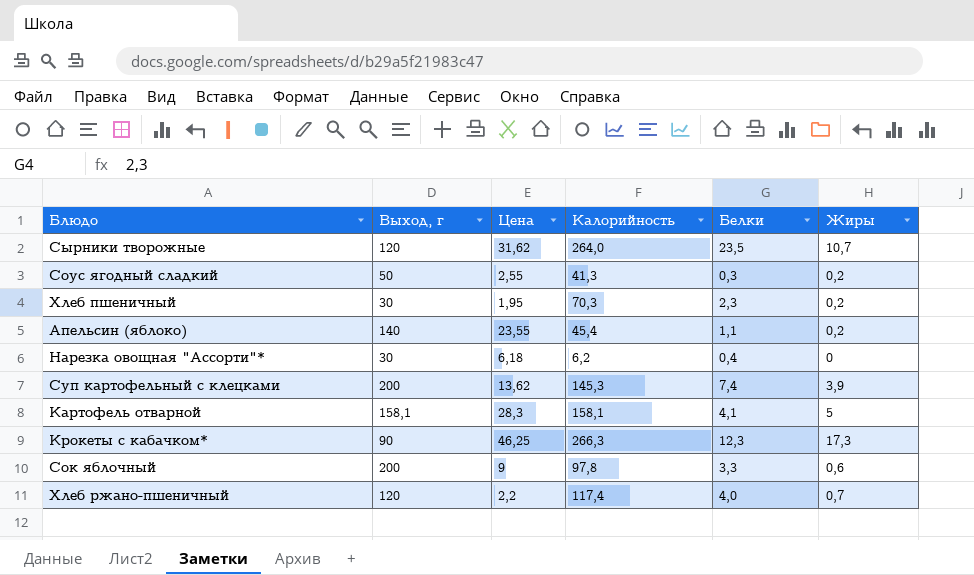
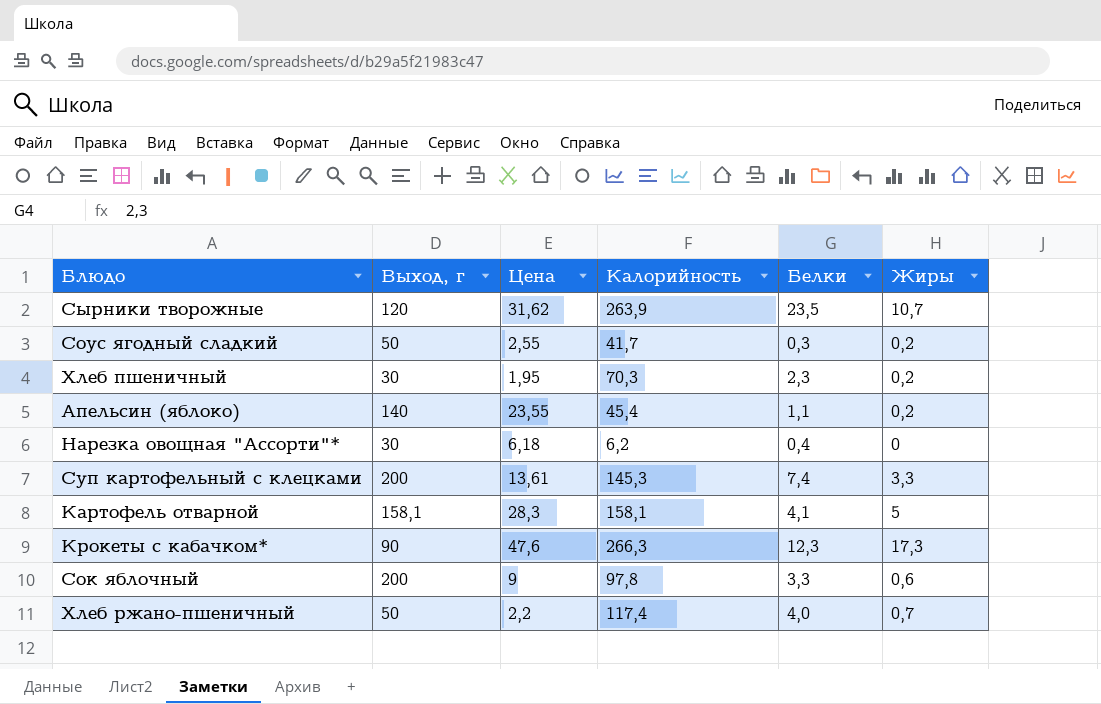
Сырники творожные | Калорийность: 264,0 -> 263,9
Соус ягодный сладкий | Калорийность: 41,3 -> 41,7
Суп картофельный с клецками | Цена: 13,62 -> 13,61
Суп картофельный с клецками | Жиры: 3,9 -> 3,3
Крокеты с кабачком* | Цена: 46,25 -> 47,6
Хлеб ржано-пшеничный | Выход, г: 120 -> 50

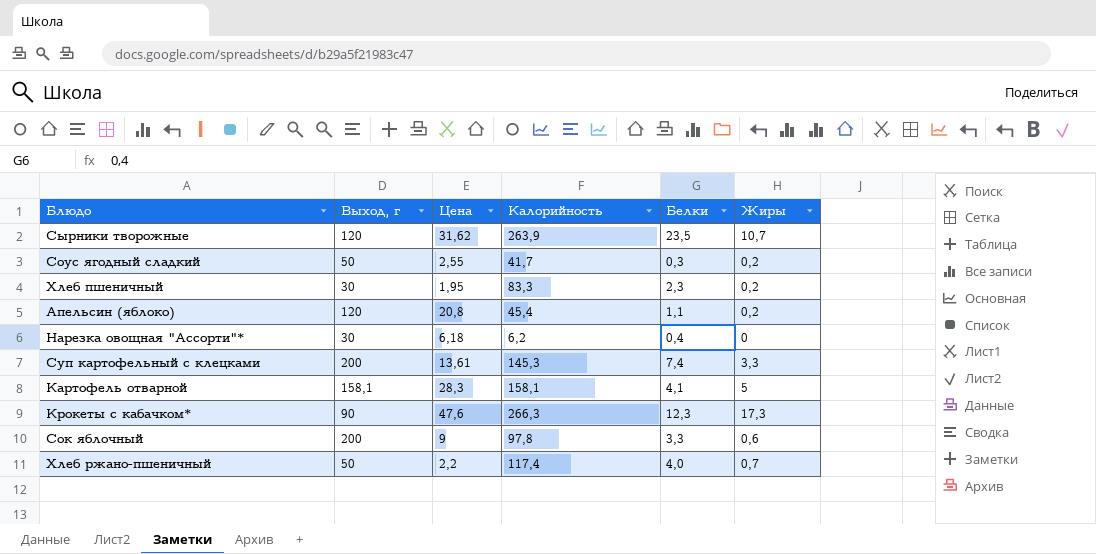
Хлеб пшеничный | Калорийность: 70,3 -> 83,3
Апельсин (яблоко) | Выход, г: 140 -> 120
Апельсин (яблоко) | Цена: 23,55 -> 20,8

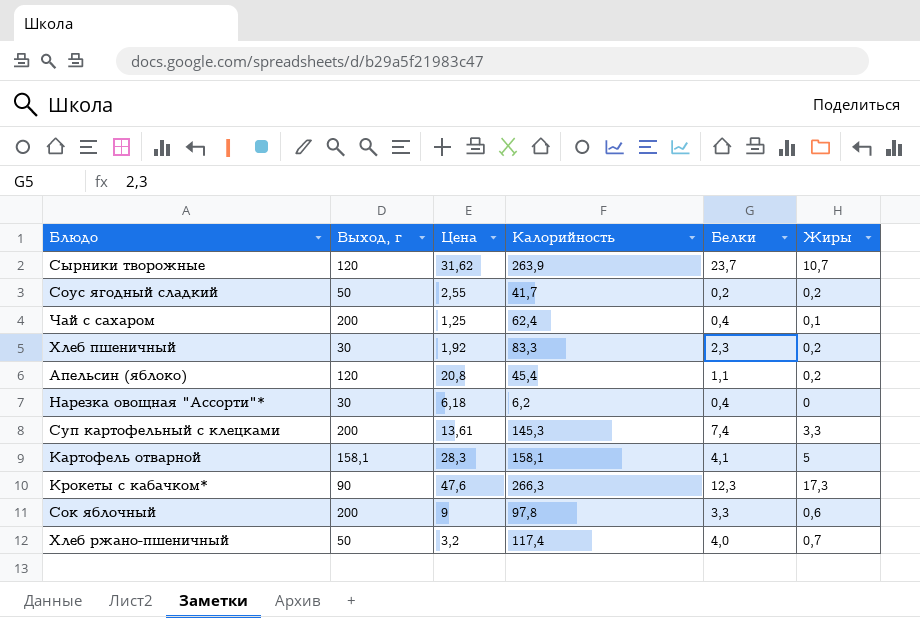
Сырники творожные | Белки: 23,5 -> 23,7
Соус ягодный сладкий | Белки: 0,3 -> 0,2
row Чай с сахаром: none -> 200 | 1,25 | 62,4 | 0,4 | 0,1
Хлеб пшеничный | Цена: 1,95 -> 1,92
Хлеб ржано-пшеничный | Цена: 2,2 -> 3,2

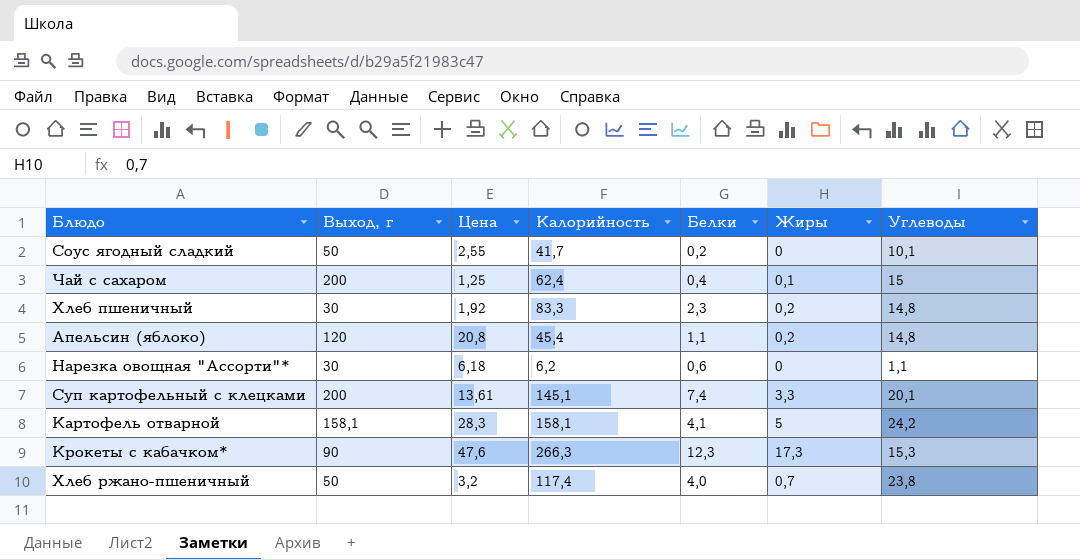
column Углеводы | position: none -> 7
row Сырники творожные: 120 | 31,62 | 263,9 | 23,7 | 10,7 -> none
row Сок яблочный: 200 | 9 | 97,8 | 3,3 | 0,6 -> none
Соус ягодный сладкий | Жиры: 0,2 -> 0
Нарезка овощная "Ассорти"* | Белки: 0,4 -> 0,6
Суп картофельный с клецками | Калорийность: 145,3 -> 145,1

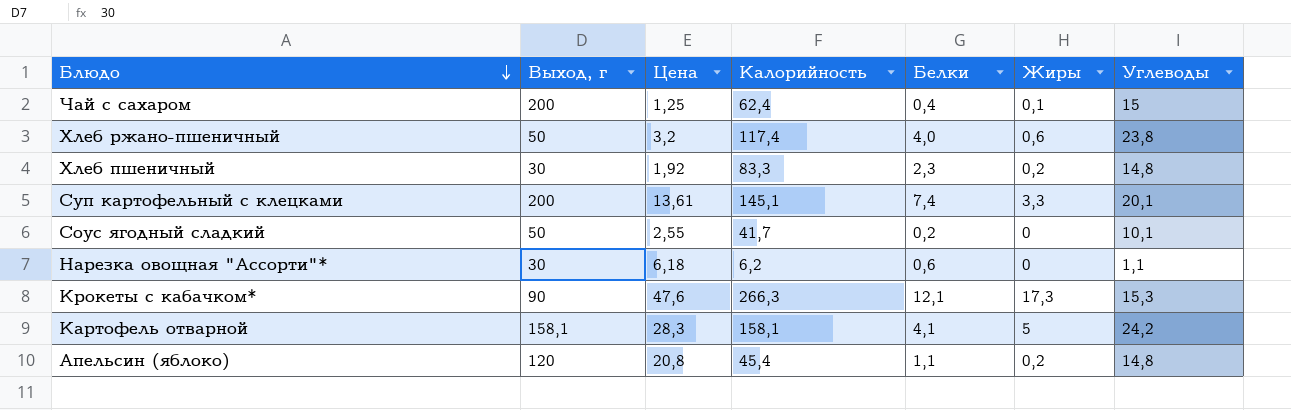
row order: none -> Блюдо descending
Хлеб ржано-пшеничный | Жиры: 0,7 -> 0,6
Крокеты с кабачком* | Белки: 12,3 -> 12,1

